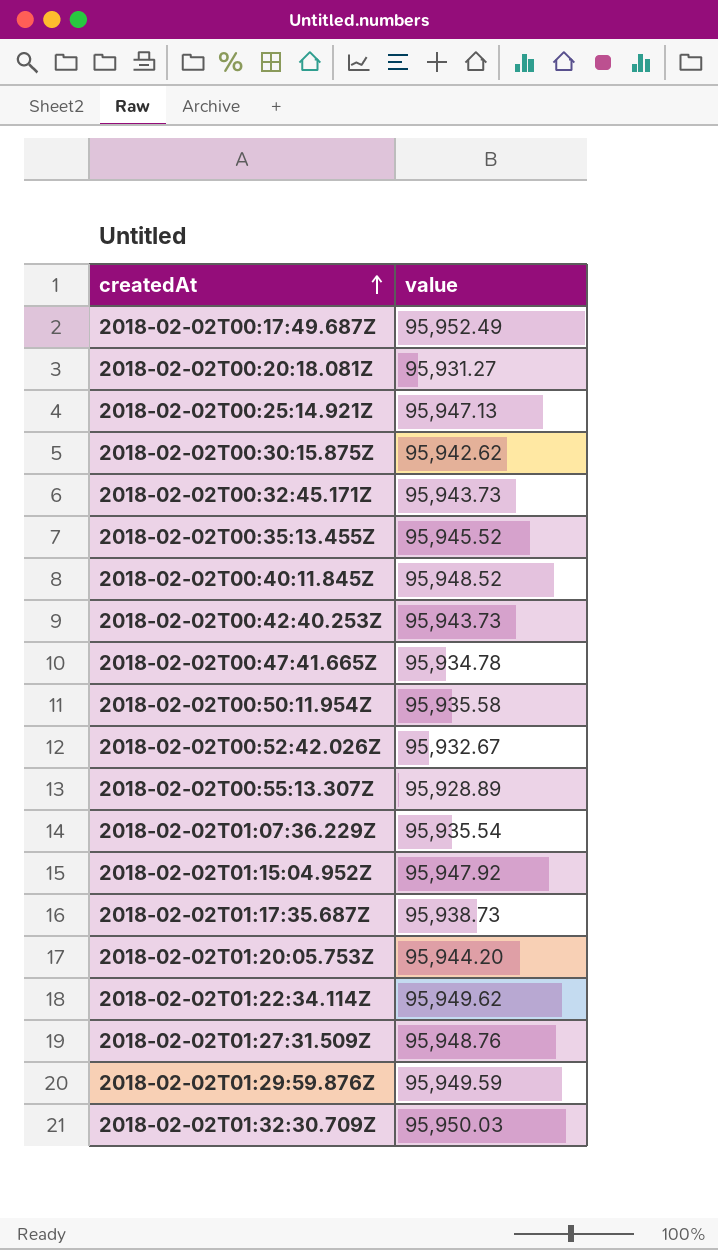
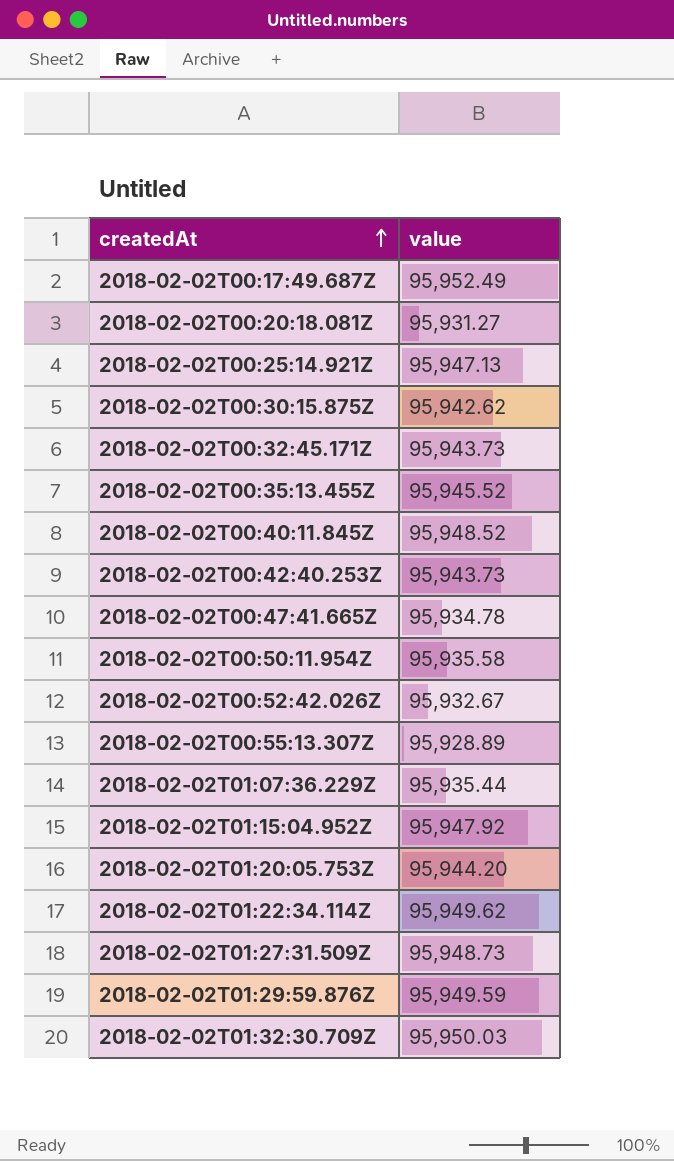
row 2018-02-02T01:17:35.687Z: 95,938.73 -> none
2018-02-02T01:07:36.229Z | value: 95,935.54 -> 95,935.44
2018-02-02T01:27:31.509Z | value: 95,948.76 -> 95,948.73

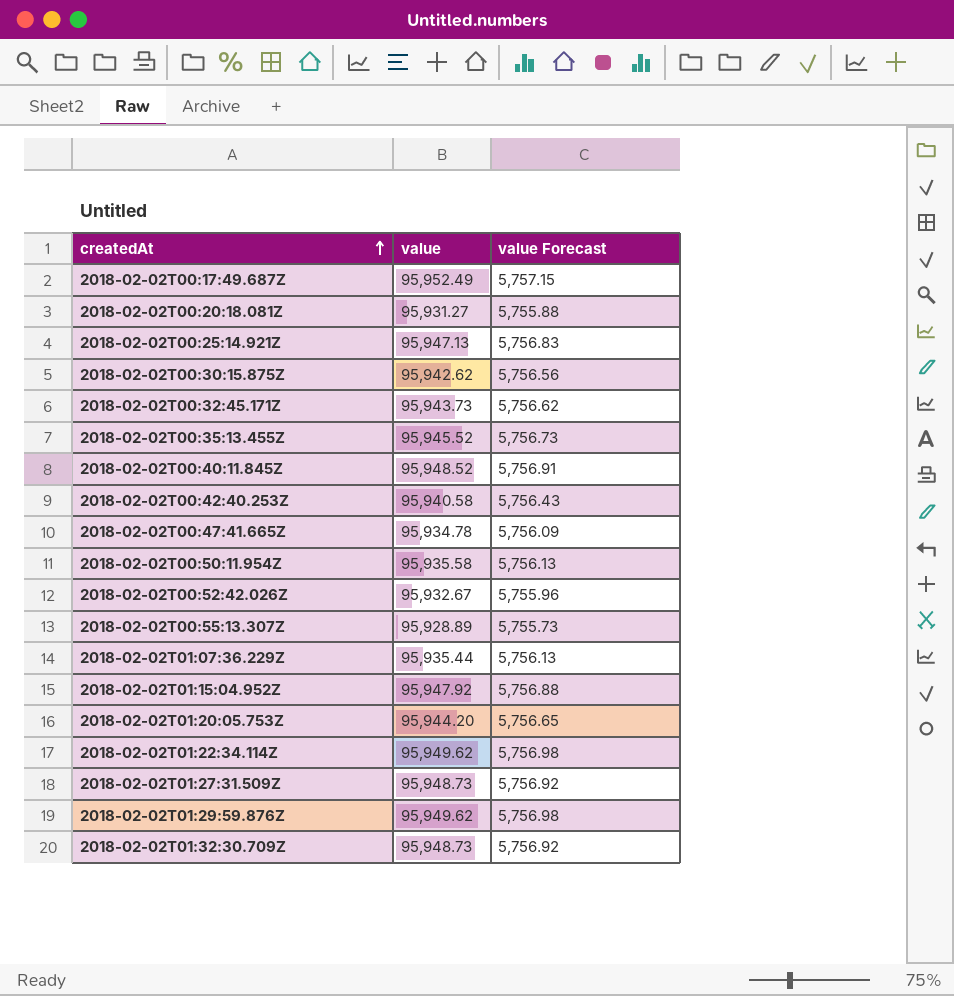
column value Forecast | formula: none -> [value] * 0.06
2018-02-02T00:42:40.253Z | value: 95,943.73 -> 95,940.58
2018-02-02T01:29:59.876Z | value: 95,949.59 -> 95,949.62
2018-02-02T01:32:30.709Z | value: 95,950.03 -> 95,948.73

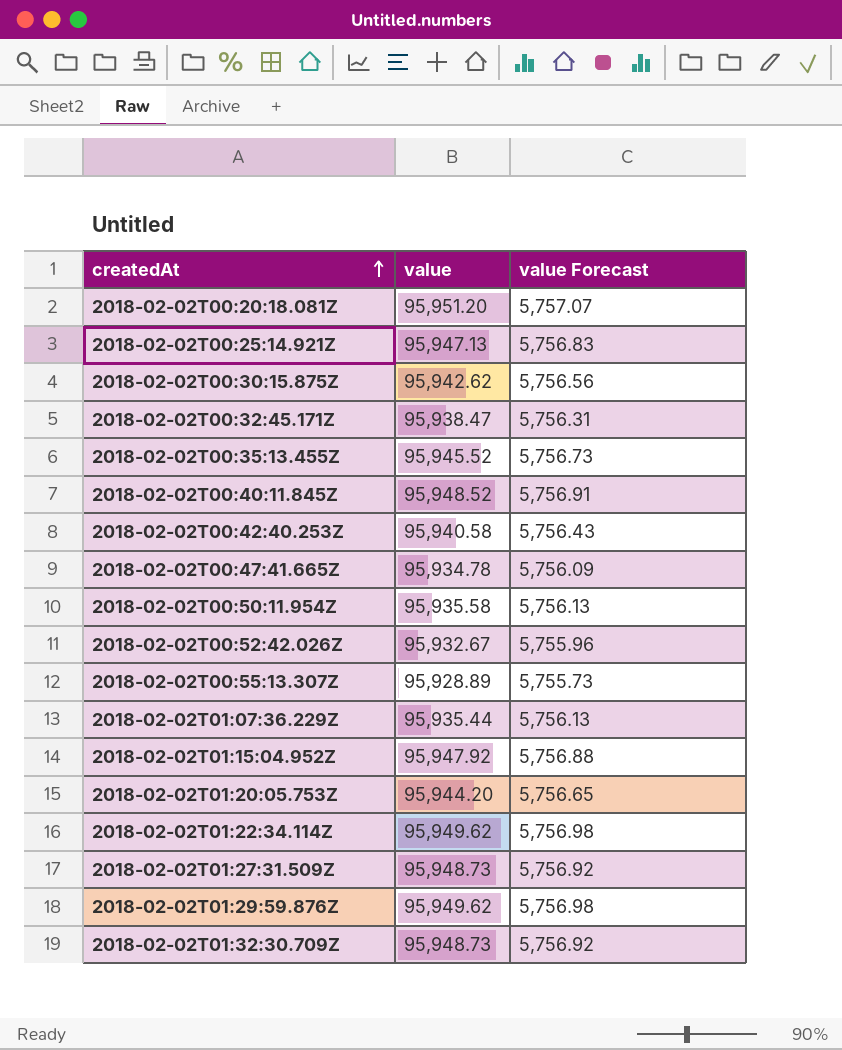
row 2018-02-02T00:17:49.687Z: 95,952.49 | 5,757.15 -> none
2018-02-02T00:20:18.081Z | value: 95,931.27 -> 95,951.20
2018-02-02T00:20:18.081Z | value Forecast: 5,755.88 -> 5,757.07
2018-02-02T00:32:45.171Z | value: 95,943.73 -> 95,938.47
2018-02-02T00:32:45.171Z | value Forecast: 5,756.62 -> 5,756.31

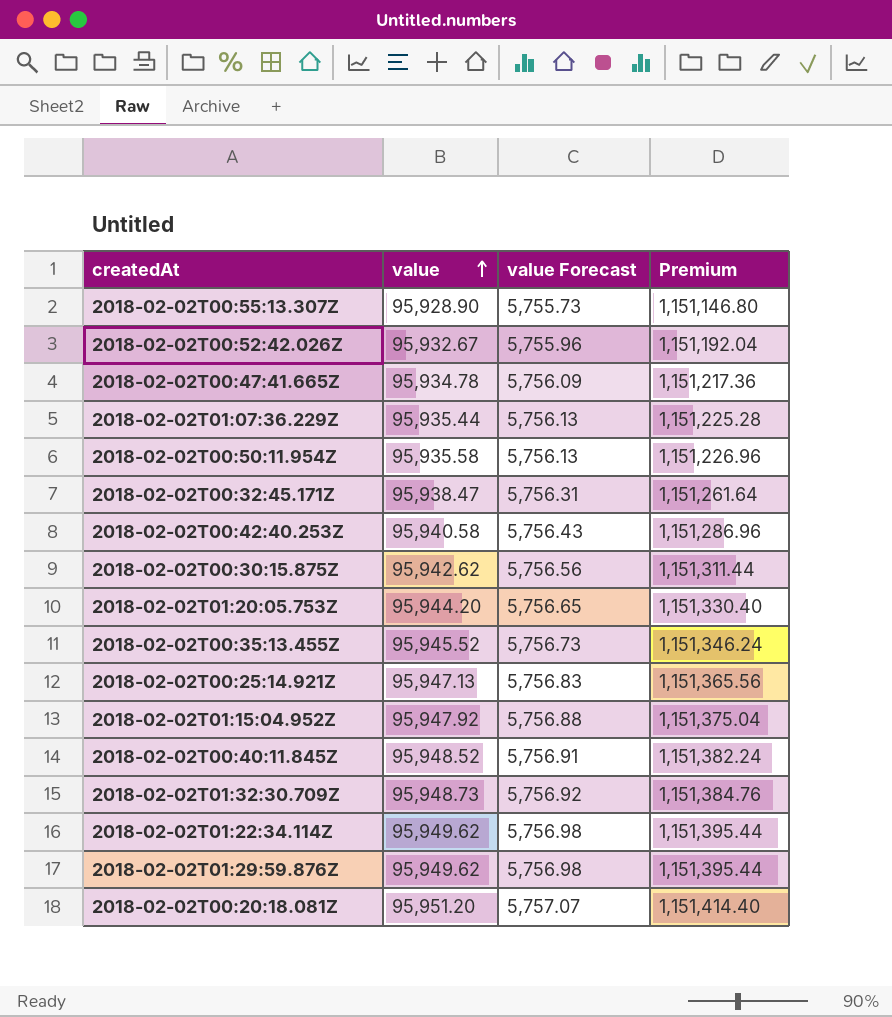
row order: createdAt ascending -> value ascending
column Premium | formula: none -> [value] * 12
row 2018-02-02T01:27:31.509Z: 95,948.73 | 5,756.92 -> none
2018-02-02T00:55:13.307Z | value: 95,928.89 -> 95,928.90

